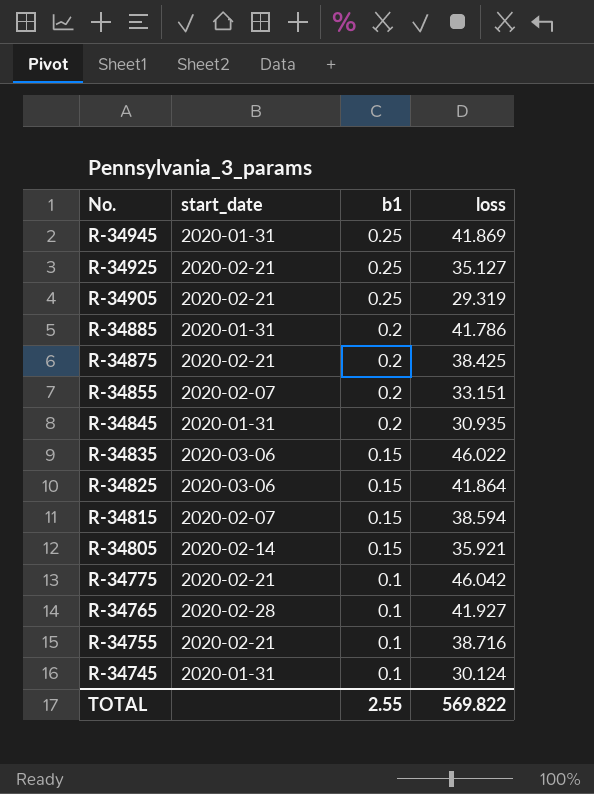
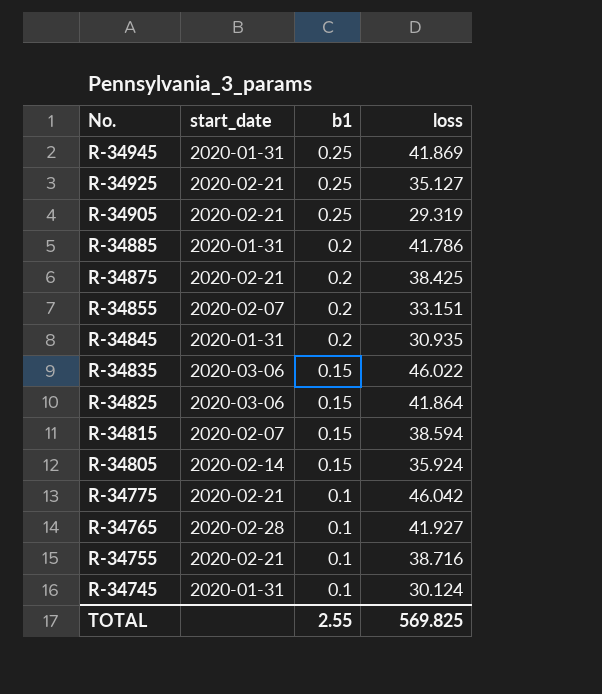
R-34805 | loss: 35.921 -> 35.924
TOTAL | loss: 569.822 -> 569.825

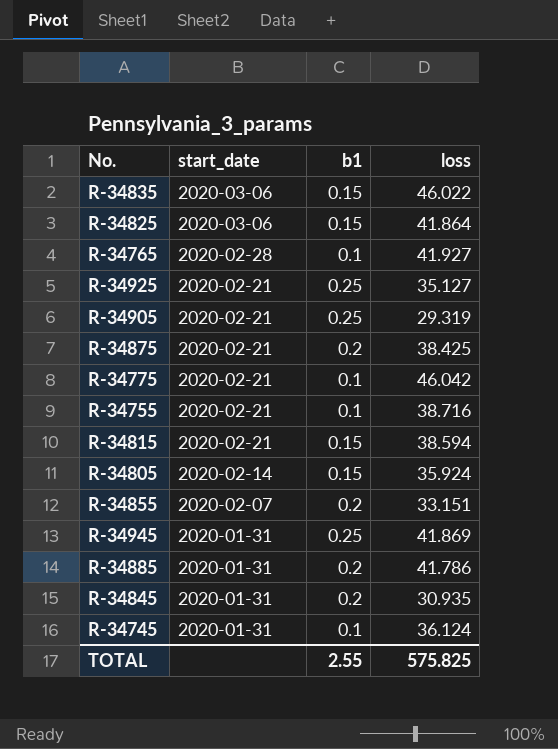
row order: No. descending -> start_date descending
R-34815 | start_date: 2020-02-07 -> 2020-02-21
R-34745 | loss: 30.124 -> 36.124
TOTAL | loss: 569.825 -> 575.825

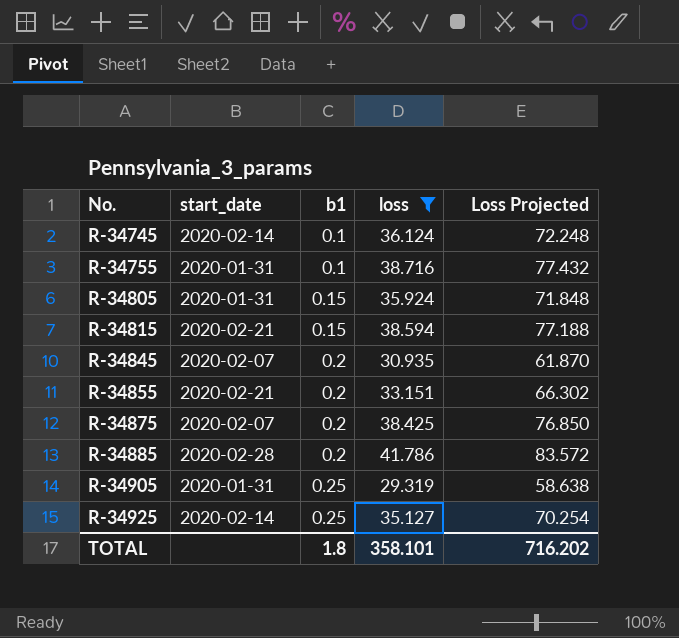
filter: none -> loss <= 41.786
row order: start_date descending -> No. ascending
column Loss Projected | formula: none -> [loss] * 2
R-34745 | start_date: 2020-01-31 -> 2020-02-14
R-34755 | start_date: 2020-02-21 -> 2020-01-31
R-34805 | start_date: 2020-02-14 -> 2020-01-31
R-34845 | start_date: 2020-01-31 -> 2020-02-07
R-34855 | start_date: 2020-02-07 -> 2020-02-21
R-34875 | start_date: 2020-02-21 -> 2020-02-07
R-34885 | start_date: 2020-01-31 -> 2020-02-28
R-34905 | start_date: 2020-02-21 -> 2020-01-31
R-34925 | start_date: 2020-02-21 -> 2020-02-14
TOTAL | b1: 2.55 -> 1.8
TOTAL | loss: 575.825 -> 358.101

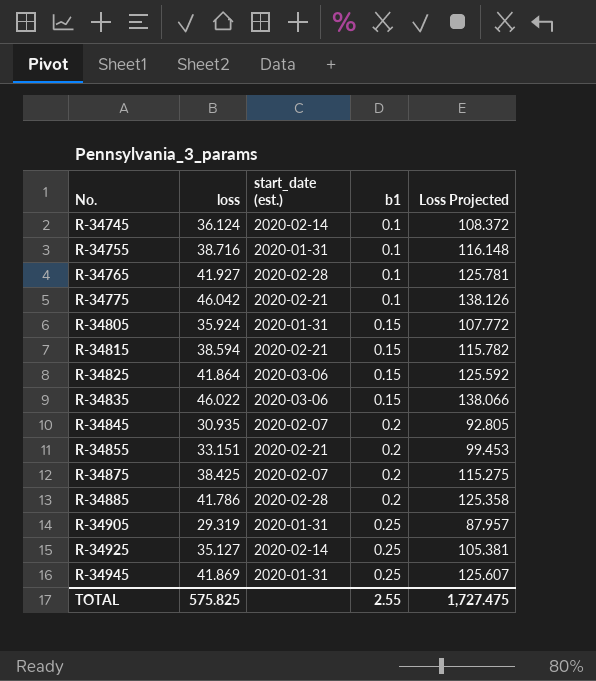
filter: loss <= 41.786 -> none
column loss | position: 4 -> 2
column name: start_date -> start_date (est.)
column Loss Projected | formula: [loss] * 2 -> [loss] * 3
TOTAL | loss: 358.101 -> 575.825
TOTAL | b1: 1.8 -> 2.55
TOTAL | Loss Projected: 716.202 -> 1,727.475

